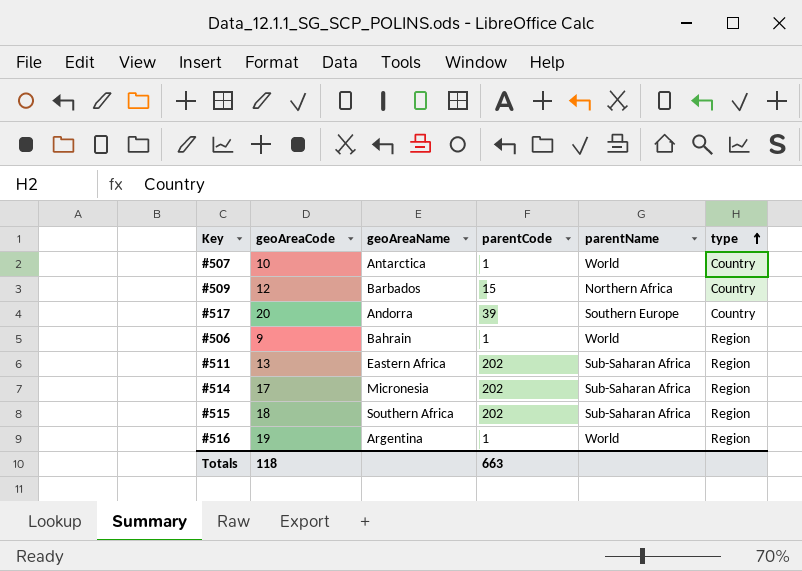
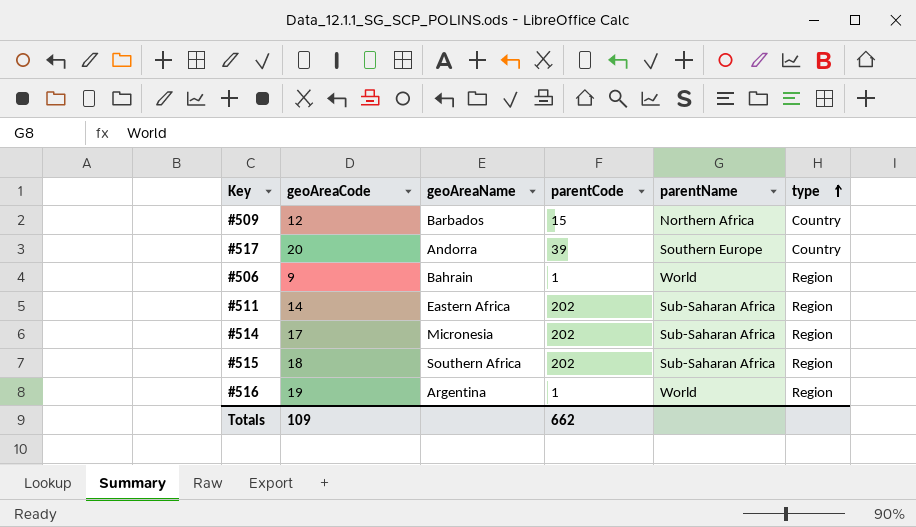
row #507: 10 | Antarctica | 1 | World | Country -> none
#511 | geoAreaCode: 13 -> 14
Totals | geoAreaCode: 118 -> 109
Totals | parentCode: 663 -> 662

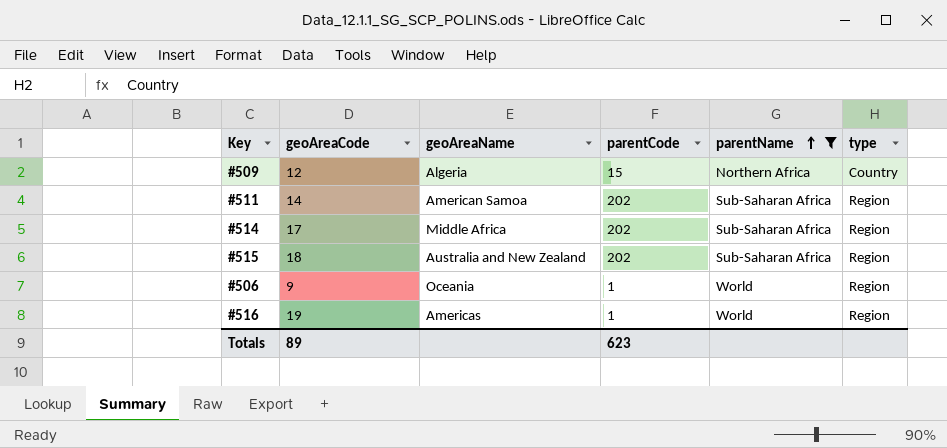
filter: none -> parentName != Southern Europe
row order: type ascending -> parentName ascending
#509 | geoAreaName: Barbados -> Algeria
#511 | geoAreaName: Eastern Africa -> American Samoa
#514 | geoAreaName: Micronesia -> Middle Africa
#515 | geoAreaName: Southern Africa -> Australia and New Zealand
#506 | geoAreaName: Bahrain -> Oceania
#516 | geoAreaName: Argentina -> Americas
Totals | geoAreaCode: 109 -> 89
Totals | parentCode: 662 -> 623

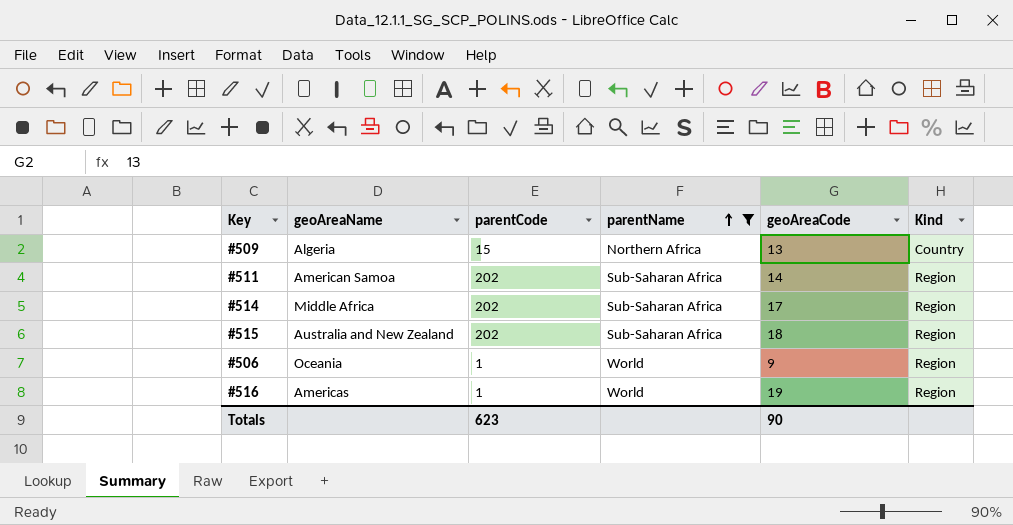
column geoAreaCode | position: 2 -> 5
column name: type -> Kind
#509 | geoAreaCode: 12 -> 13
Totals | geoAreaCode: 89 -> 90

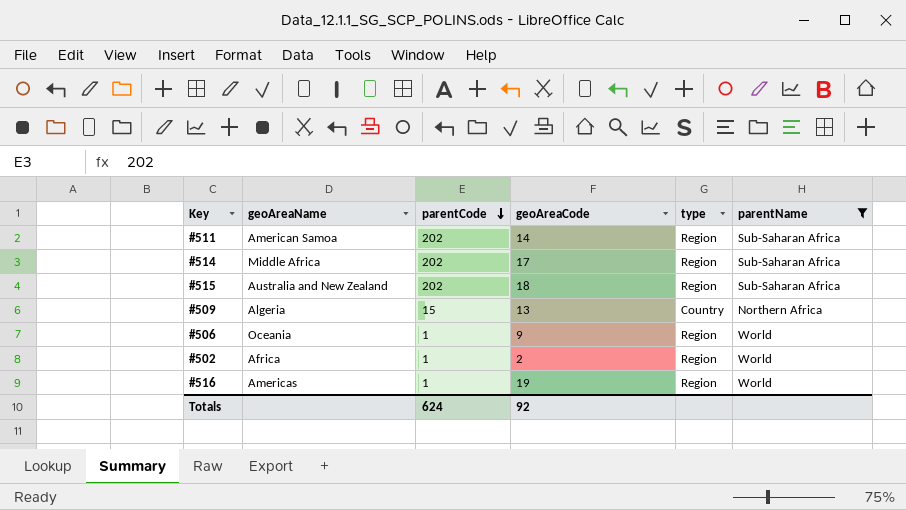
row order: parentName ascending -> parentCode descending
column name: Kind -> type
column parentName | position: 4 -> 6
row #502: none -> Africa | 1 | 2 | Region | World
Totals | parentCode: 623 -> 624
Totals | geoAreaCode: 90 -> 92

